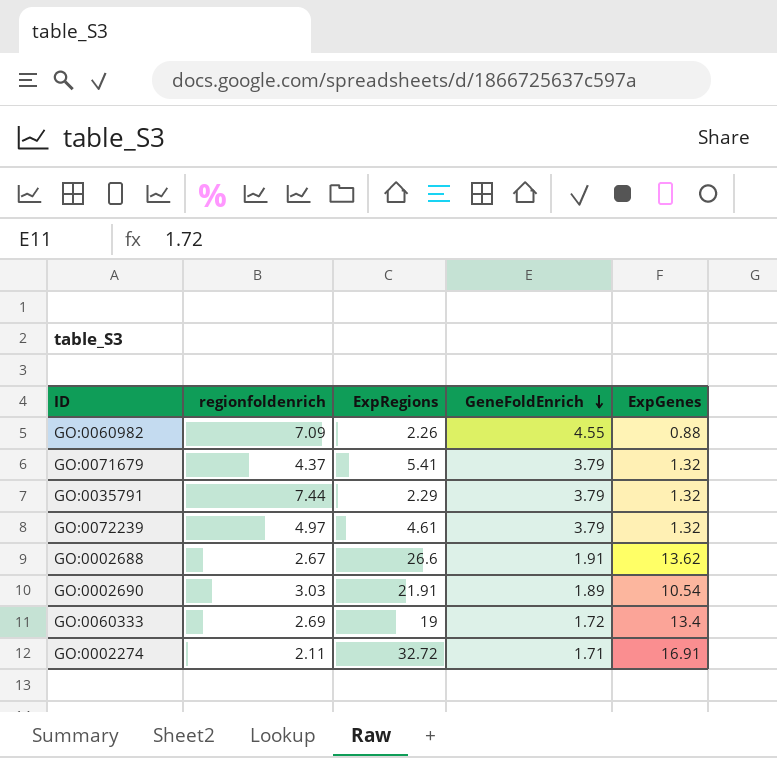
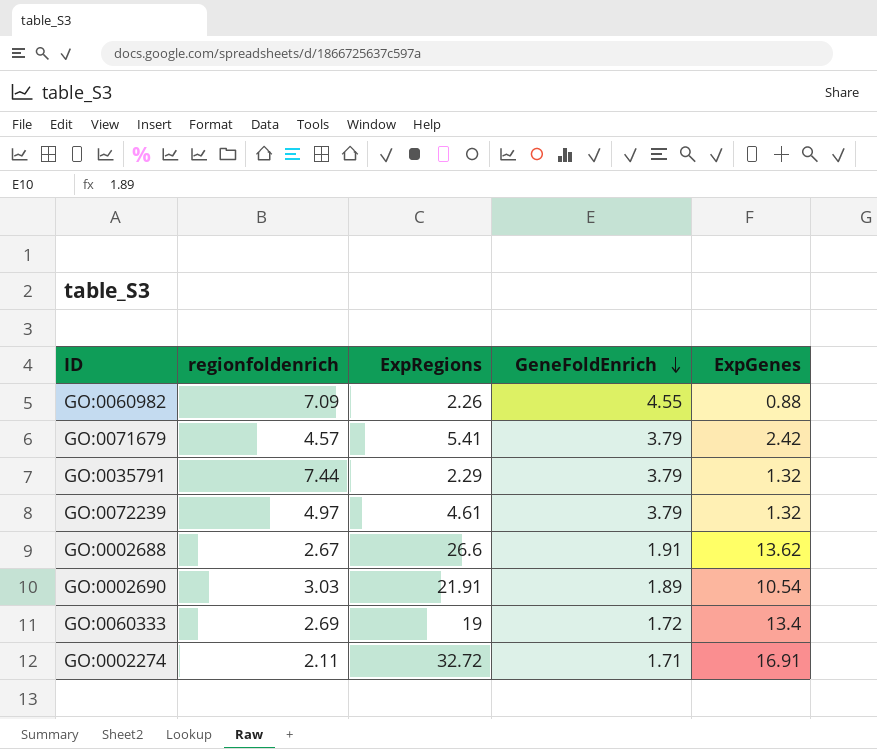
GO:0071679 | regionfoldenrich: 4.37 -> 4.57
GO:0071679 | ExpGenes: 1.32 -> 2.42

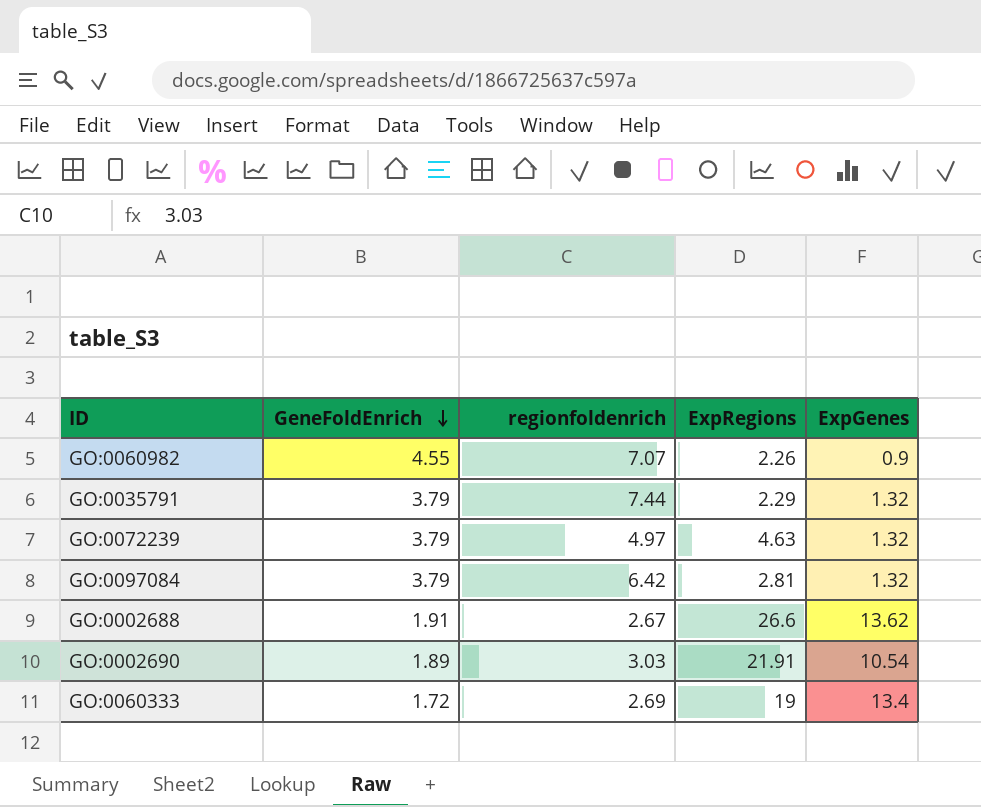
column GeneFoldEnrich | position: 4 -> 2
row GO:0071679: 4.57 | 5.41 | 3.79 | 2.42 -> none
row GO:0002274: 2.11 | 32.72 | 1.71 | 16.91 -> none
GO:0060982 | regionfoldenrich: 7.09 -> 7.07
GO:0060982 | ExpGenes: 0.88 -> 0.9
GO:0072239 | ExpRegions: 4.61 -> 4.63
row GO:0097084: none -> 3.79 | 6.42 | 2.81 | 1.32

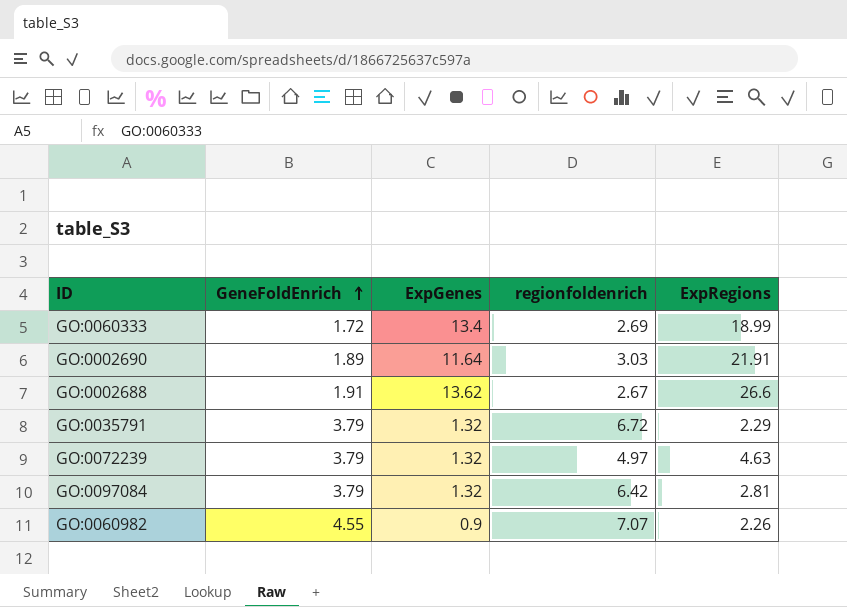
row order: GeneFoldEnrich descending -> GeneFoldEnrich ascending
column ExpGenes | position: 5 -> 3
GO:0060333 | ExpRegions: 19 -> 18.99
GO:0002690 | ExpGenes: 10.54 -> 11.64
GO:0035791 | regionfoldenrich: 7.44 -> 6.72

